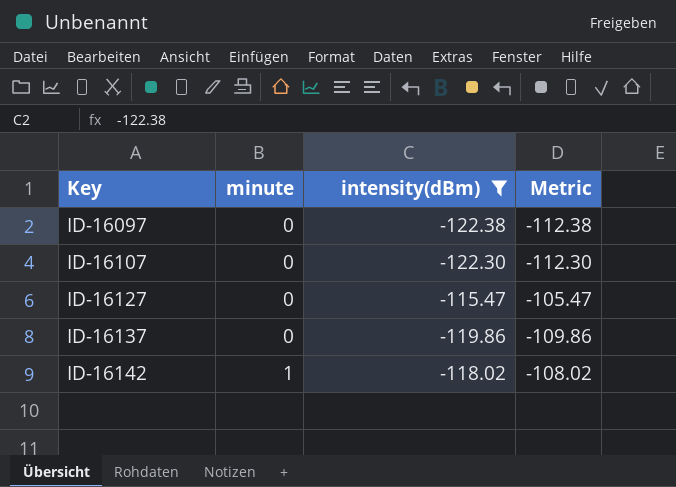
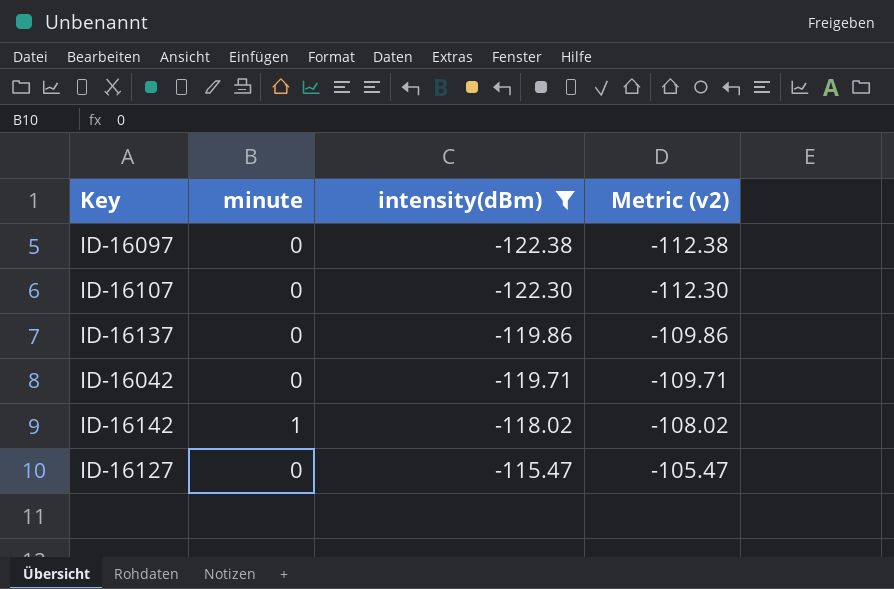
row order: Key ascending -> intensity(dBm) ascending
column name: Metric -> Metric (v2)
row ID-16042: none -> 0 | -119.71 | -109.71

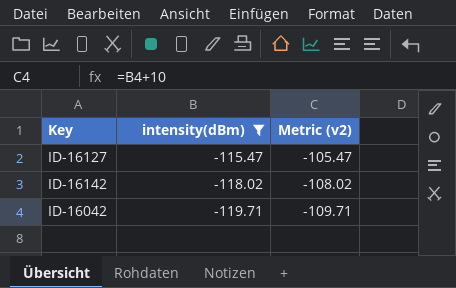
row order: intensity(dBm) ascending -> intensity(dBm) descending
column minute | position: 2 -> none
row ID-16097: 0 | -122.38 | -112.38 -> none
row ID-16107: 0 | -122.30 | -112.30 -> none
row ID-16137: 0 | -119.86 | -109.86 -> none

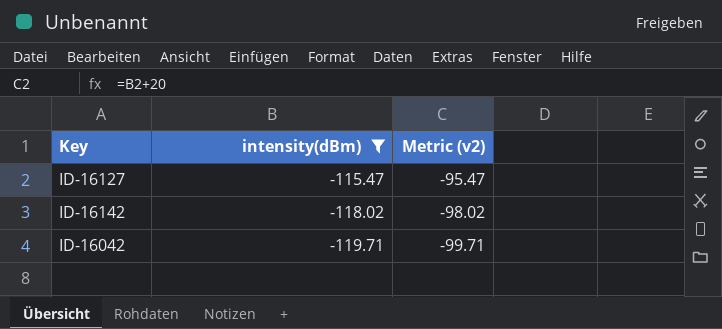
column Metric (v2) | formula: [intensity(dBm)] + 10 -> [intensity(dBm)] + 20

